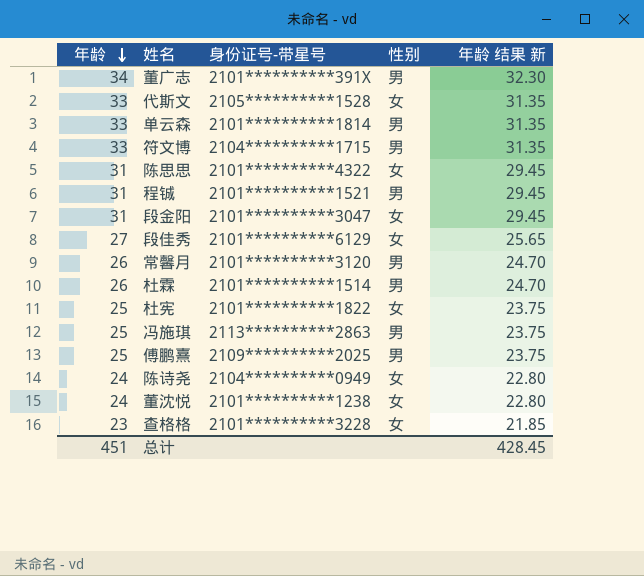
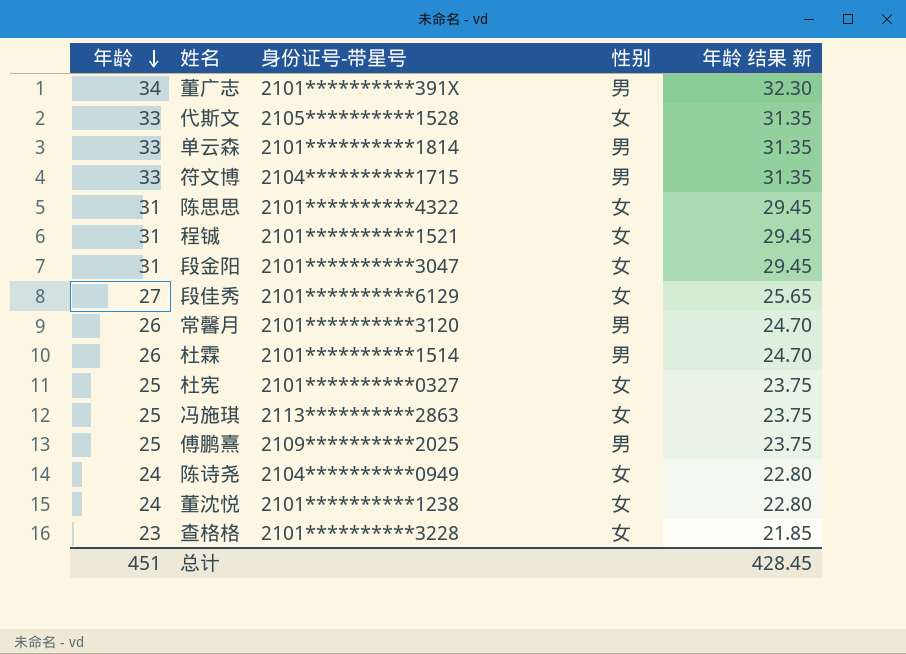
程铖 | 性别: 男 -> 女
杜宪 | 身份证号-带星号: 2101**********1822 -> 2101**********0327
冯施琪 | 性别: 男 -> 女

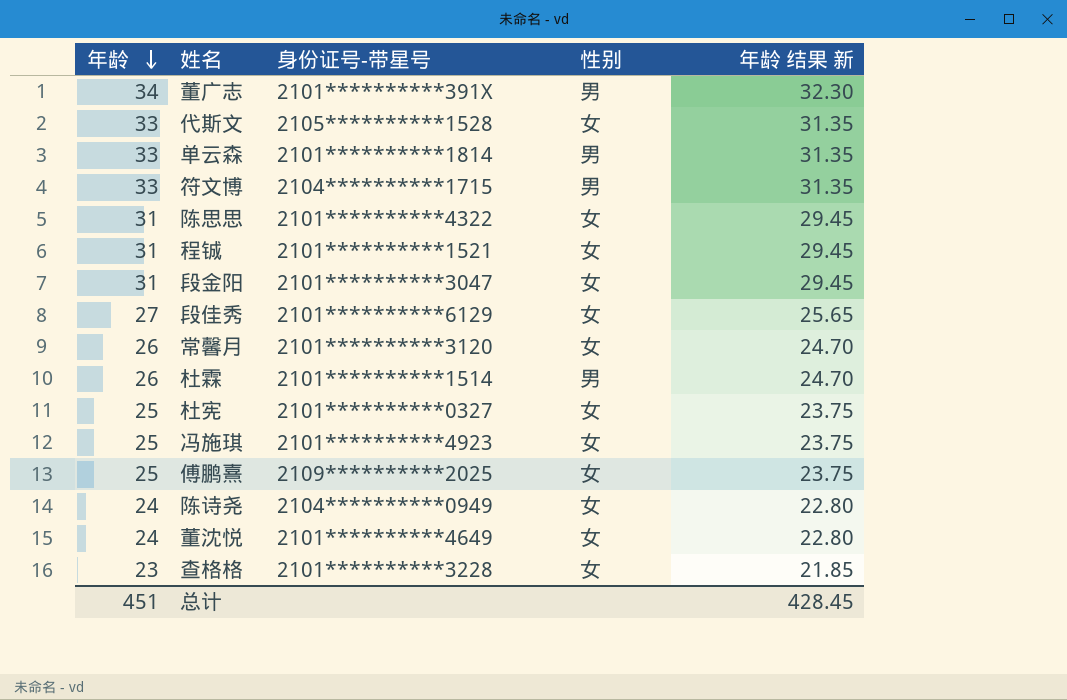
常馨月 | 性别: 男 -> 女
冯施琪 | 身份证号-带星号: 2113**********2863 -> 2101**********4923
傅鹏熹 | 性别: 男 -> 女
董沈悦 | 身份证号-带星号: 2101**********1238 -> 2101**********4649

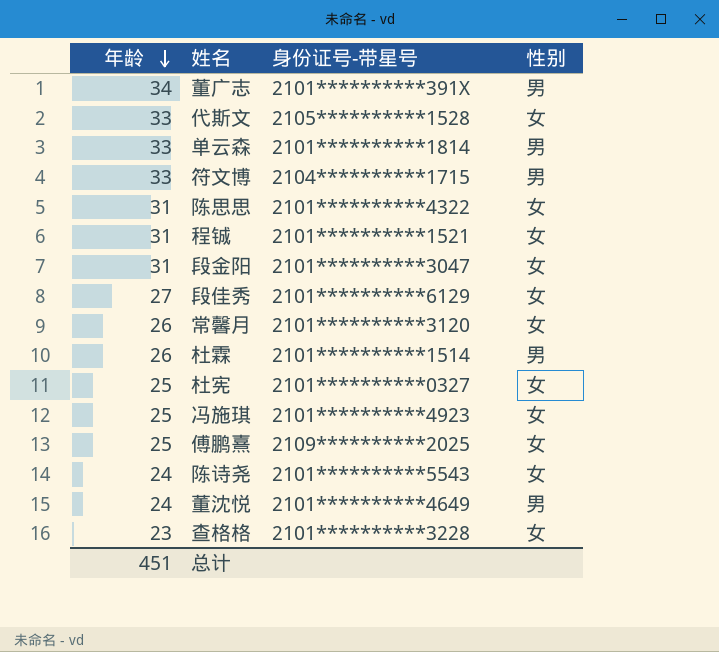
column 年龄 结果 新 | formula: [年龄] * 0.95 -> none
陈诗尧 | 身份证号-带星号: 2104**********0949 -> 2101**********5543
董沈悦 | 性别: 女 -> 男

